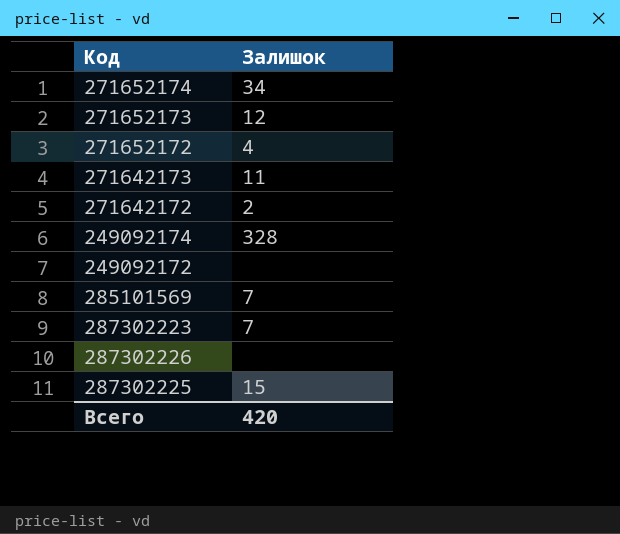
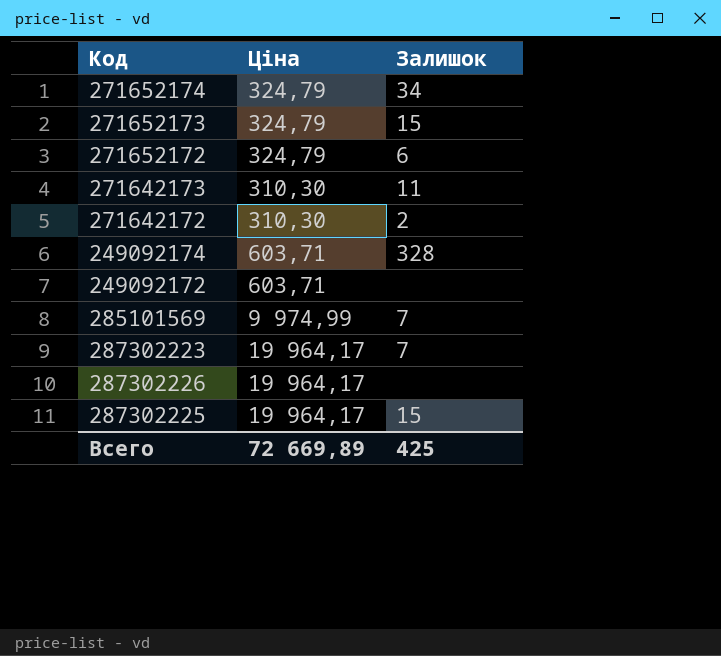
column Ціна | position: none -> 2
271652173 | Залишок: 12 -> 15
271652172 | Залишок: 4 -> 6
Всего | Залишок: 420 -> 425

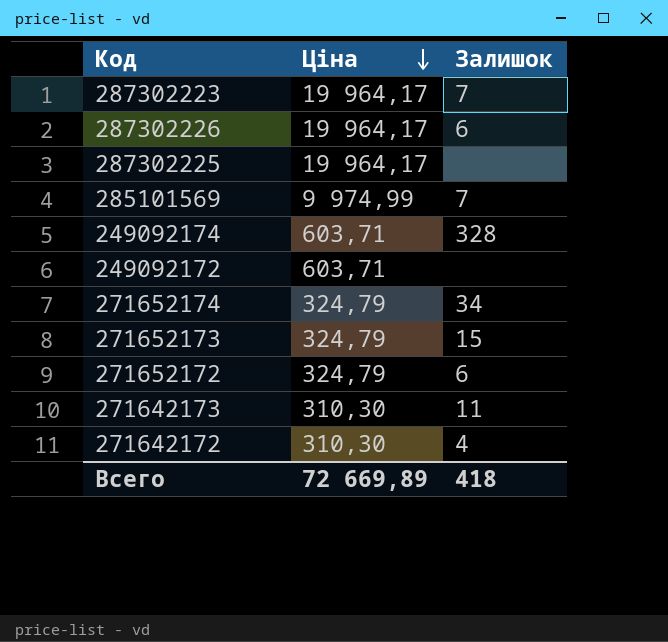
row order: none -> Ціна descending
287302226 | Залишок: none -> 6
287302225 | Залишок: 15 -> none
271642172 | Залишок: 2 -> 4
Всего | Залишок: 425 -> 418

